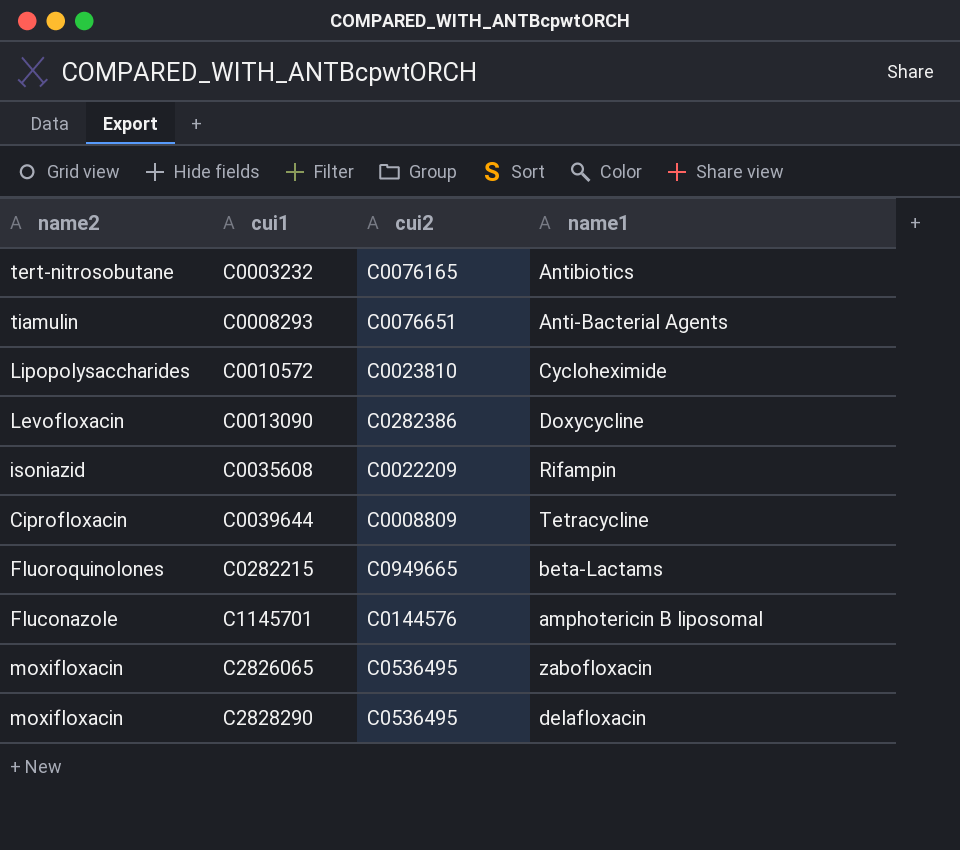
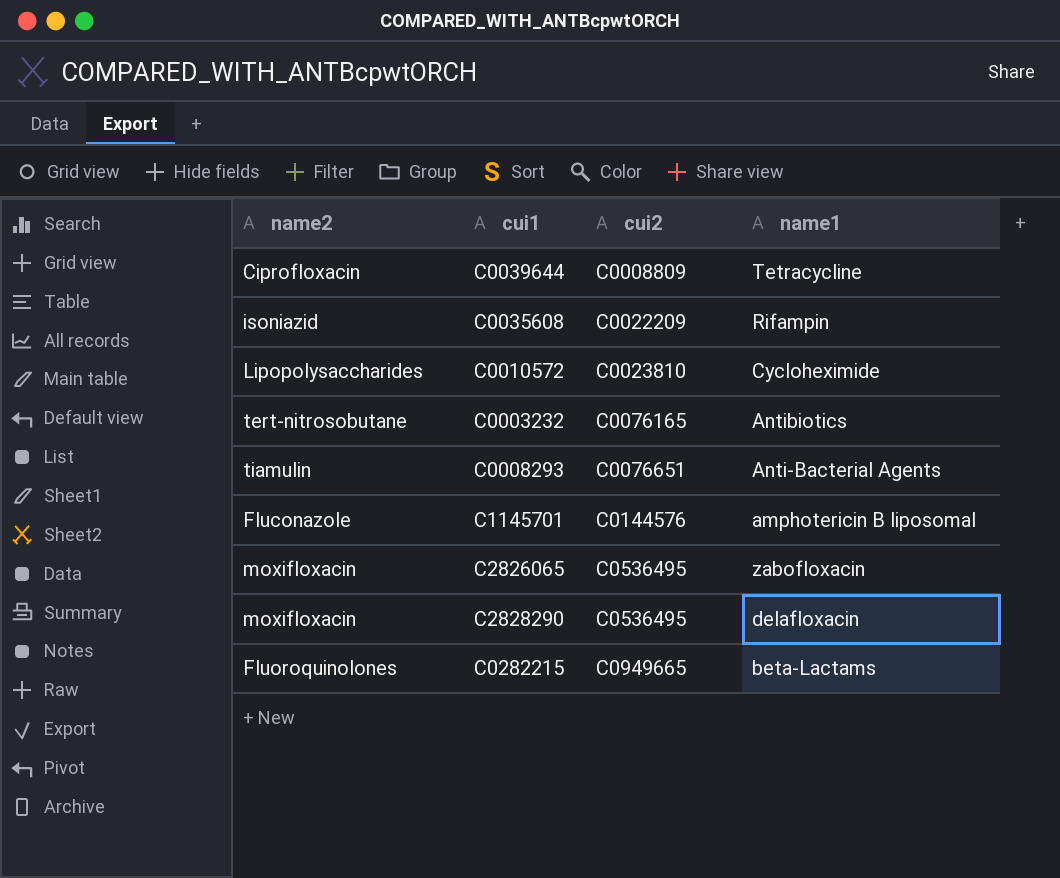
row order: cui1 ascending -> cui2 ascending
row C0013090: Levofloxacin | C0282386 | Doxycycline -> none

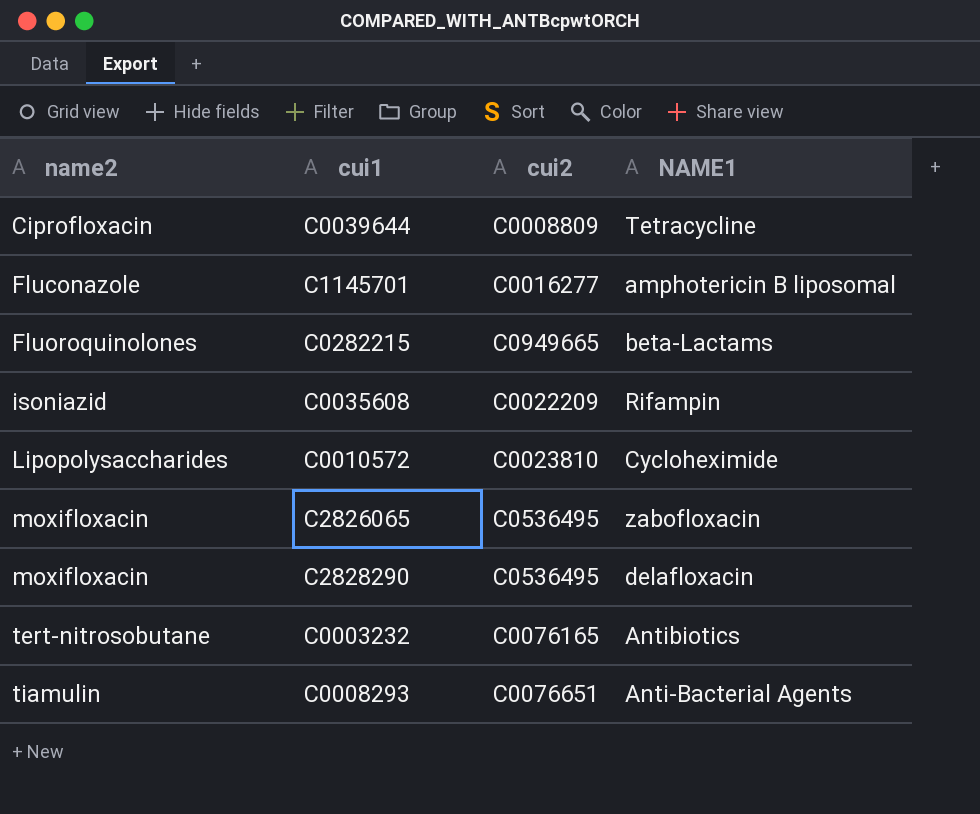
row order: cui2 ascending -> name2 ascending
column name: name1 -> NAME1
C1145701 | cui2: C0144576 -> C0016277

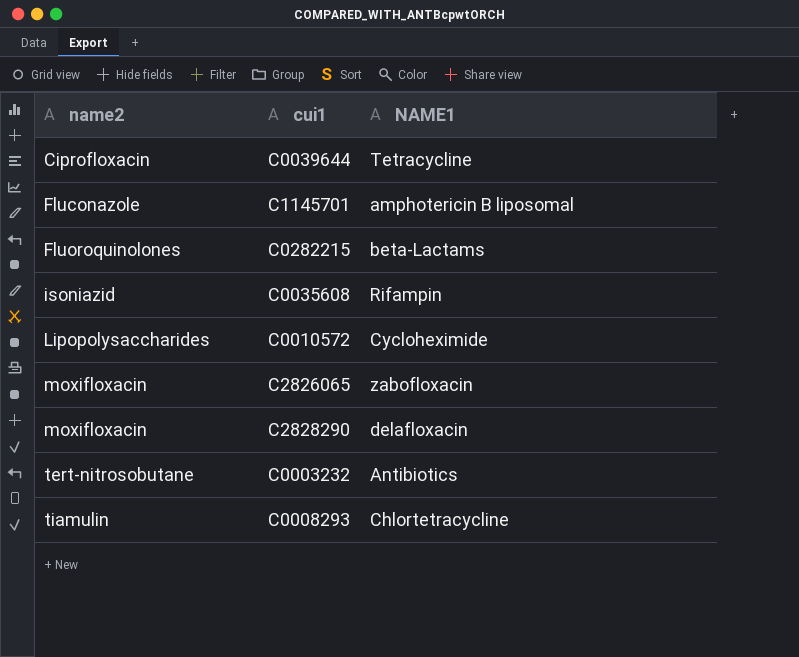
column cui2 | position: 3 -> none
C0008293 | NAME1: Anti-Bacterial Agents -> Chlortetracycline

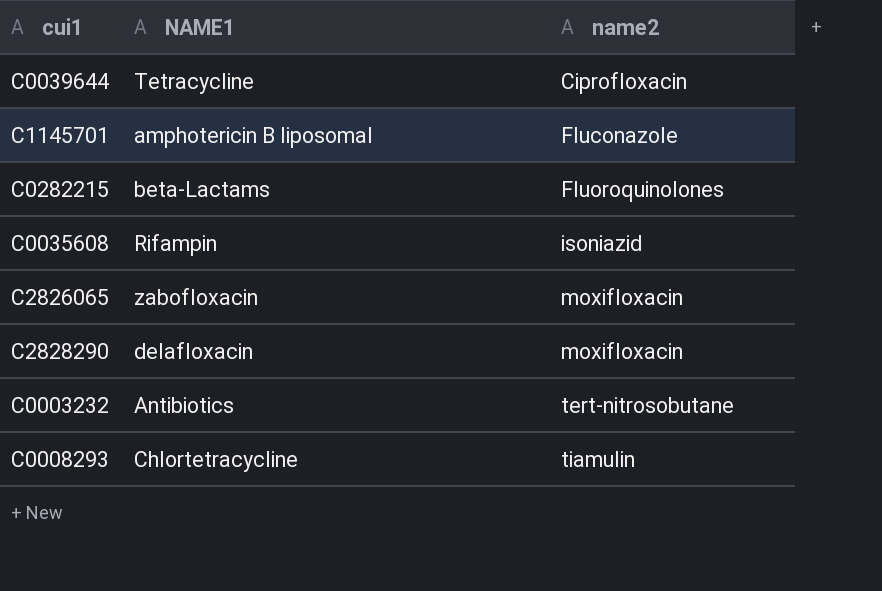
column name2 | position: 1 -> 3
row C0010572: Lipopolysaccharides | Cycloheximide -> none

